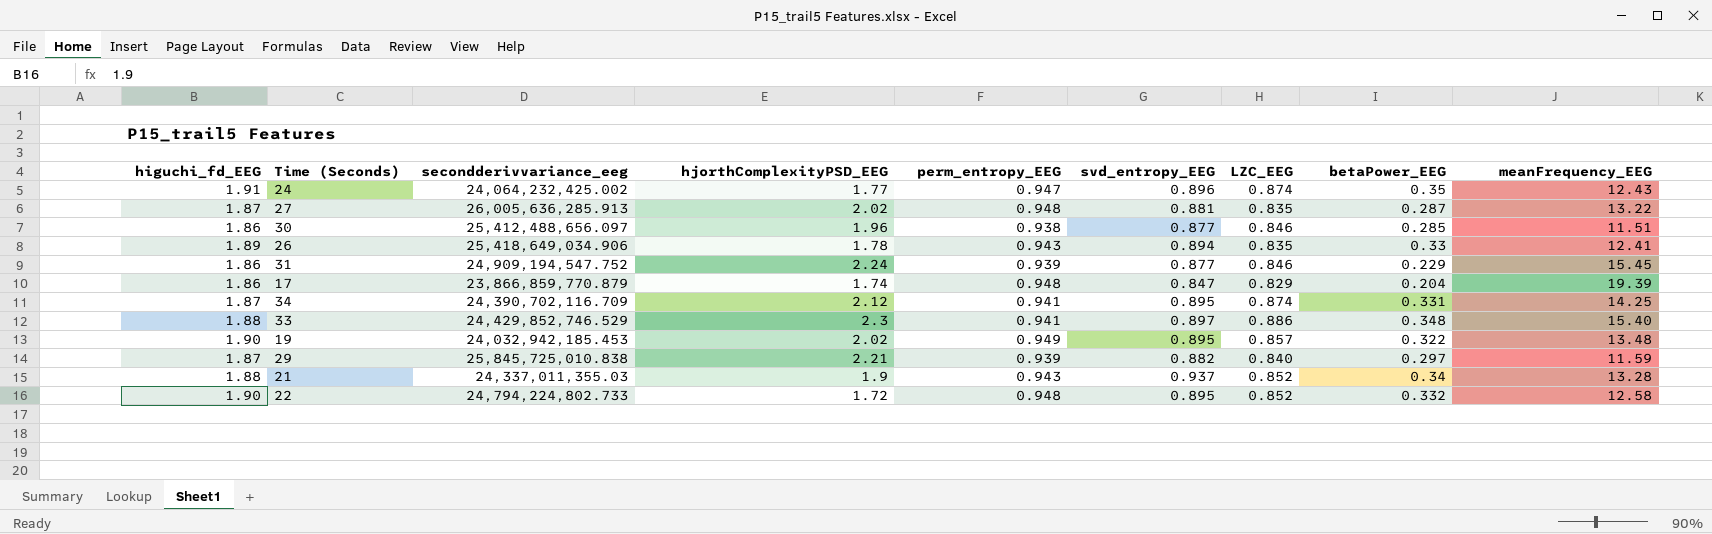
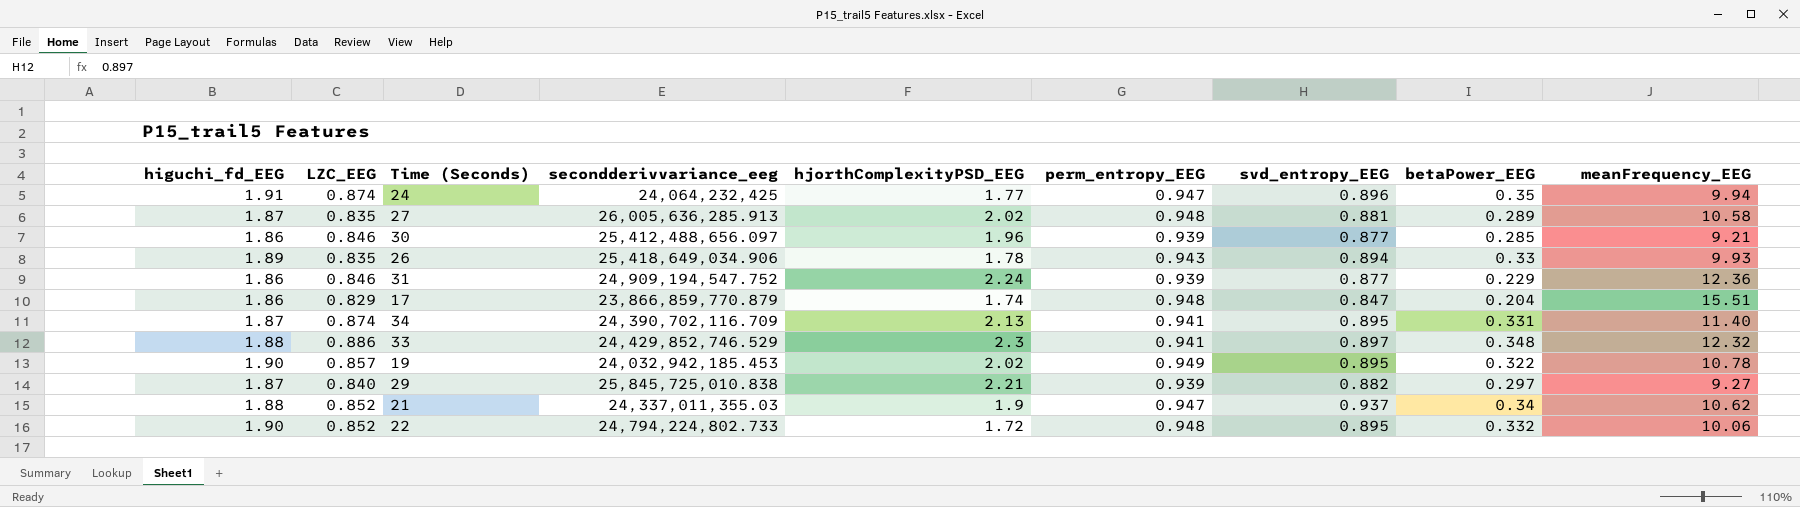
column LZC_EEG | position: 7 -> 2
24 | secondderivvariance_eeg: 24,064,232,425.002 -> 24,064,232,425
24 | meanFrequency_EEG: 12.43 -> 9.94
27 | betaPower_EEG: 0.287 -> 0.289
27 | meanFrequency_EEG: 13.22 -> 10.58
30 | perm_entropy_EEG: 0.938 -> 0.939
30 | meanFrequency_EEG: 11.51 -> 9.21
26 | meanFrequency_EEG: 12.41 -> 9.93
31 | meanFrequency_EEG: 15.45 -> 12.36
17 | meanFrequency_EEG: 19.39 -> 15.51
34 | hjorthComplexityPSD_EEG: 2.12 -> 2.13
34 | meanFrequency_EEG: 14.25 -> 11.40
33 | meanFrequency_EEG: 15.40 -> 12.32
19 | meanFrequency_EEG: 13.48 -> 10.78
29 | meanFrequency_EEG: 11.59 -> 9.27
21 | perm_entropy_EEG: 0.943 -> 0.947
21 | meanFrequency_EEG: 13.28 -> 10.62
22 | meanFrequency_EEG: 12.58 -> 10.06

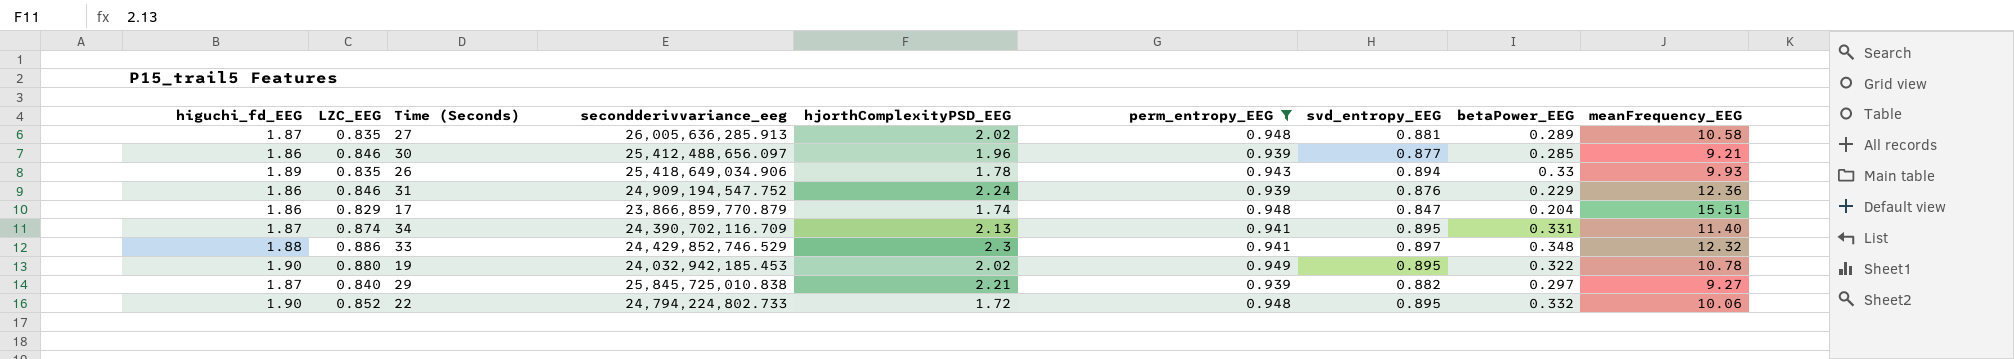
filter: none -> perm_entropy_EEG != 0.947
31 | svd_entropy_EEG: 0.877 -> 0.876
19 | LZC_EEG: 0.857 -> 0.880

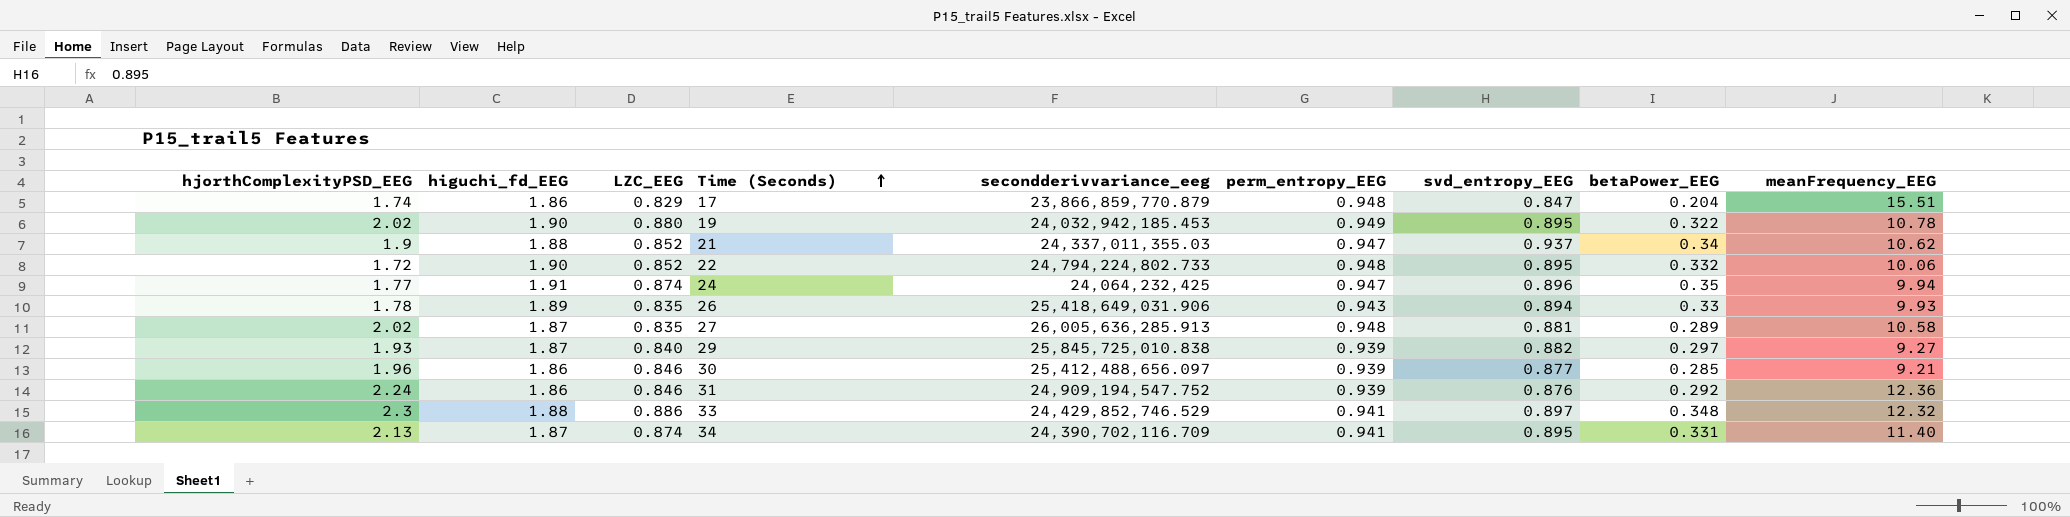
filter: perm_entropy_EEG != 0.947 -> none
row order: none -> Time (Seconds) ascending
column hjorthComplexityPSD_EEG | position: 5 -> 1
26 | secondderivvariance_eeg: 25,418,649,034.906 -> 25,418,649,031.906
29 | hjorthComplexityPSD_EEG: 2.21 -> 1.93
31 | betaPower_EEG: 0.229 -> 0.292

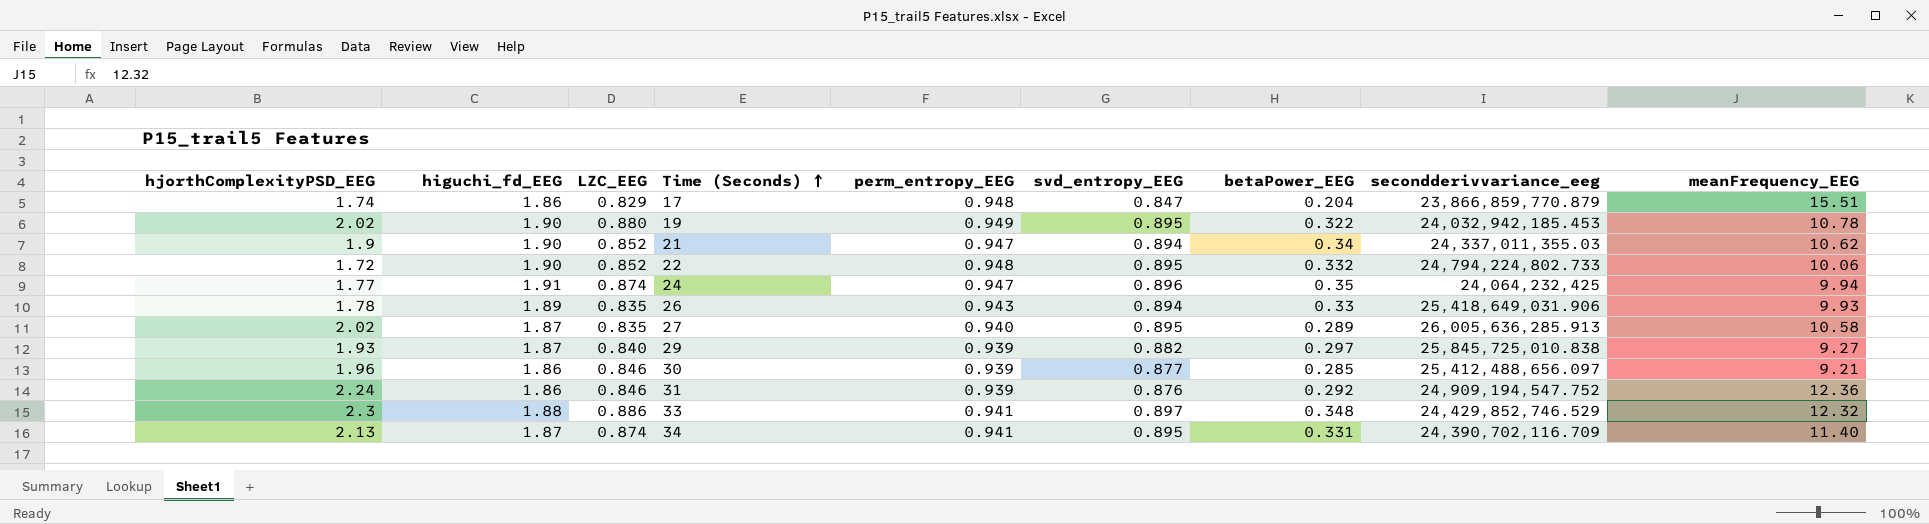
column secondderivvariance_eeg | position: 5 -> 8
21 | higuchi_fd_EEG: 1.88 -> 1.90
21 | svd_entropy_EEG: 0.937 -> 0.894
27 | perm_entropy_EEG: 0.948 -> 0.940
27 | svd_entropy_EEG: 0.881 -> 0.895

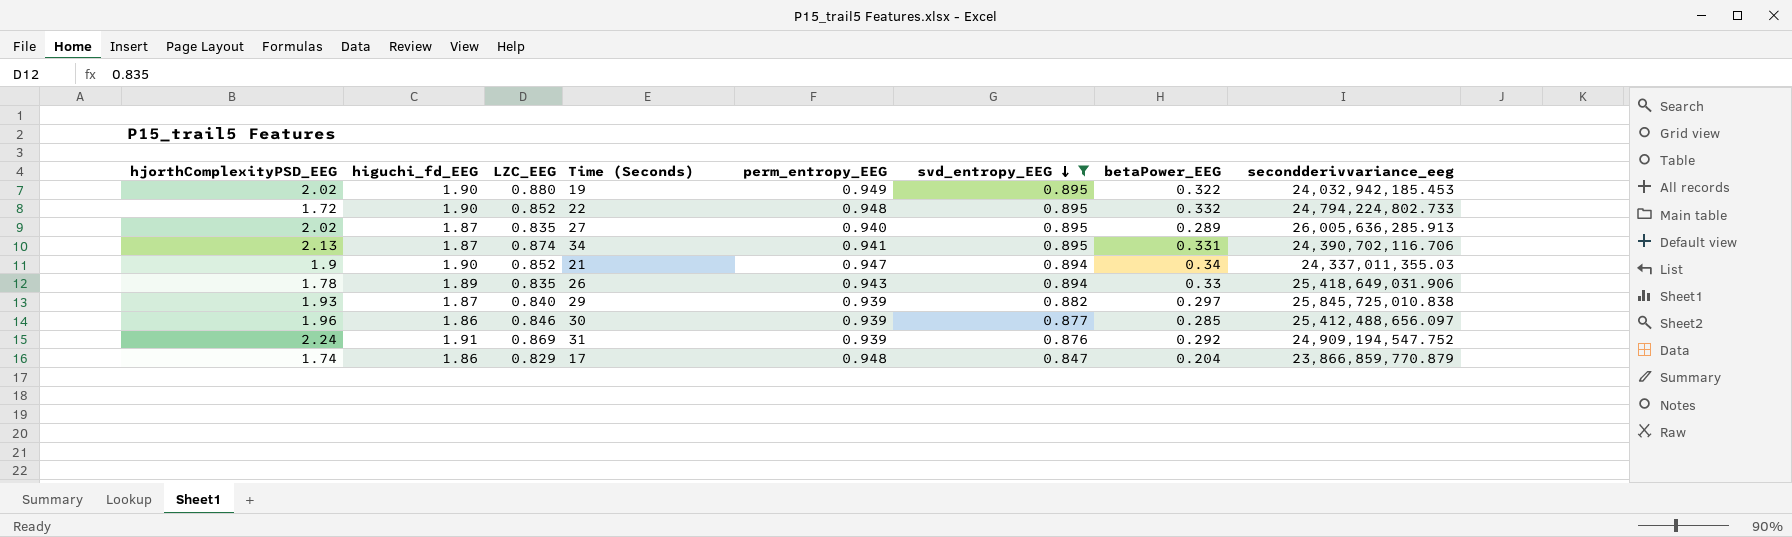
filter: none -> svd_entropy_EEG <= 0.895
row order: Time (Seconds) ascending -> svd_entropy_EEG descending
column meanFrequency_EEG | position: 9 -> none
34 | secondderivvariance_eeg: 24,390,702,116.709 -> 24,390,702,116.706
31 | higuchi_fd_EEG: 1.86 -> 1.91
31 | LZC_EEG: 0.846 -> 0.869

